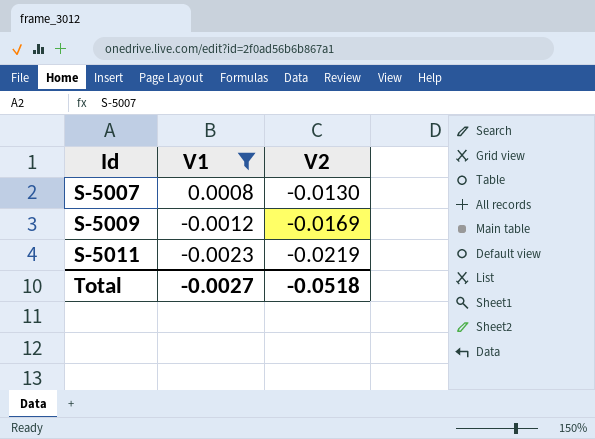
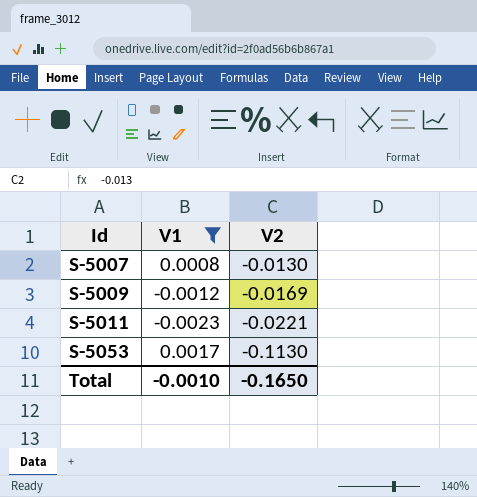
S-5011 | V2: -0.0219 -> -0.0221
row S-5053: none -> 0.0017 | -0.1130
Total | V1: -0.0027 -> -0.0010
Total | V2: -0.0518 -> -0.1650

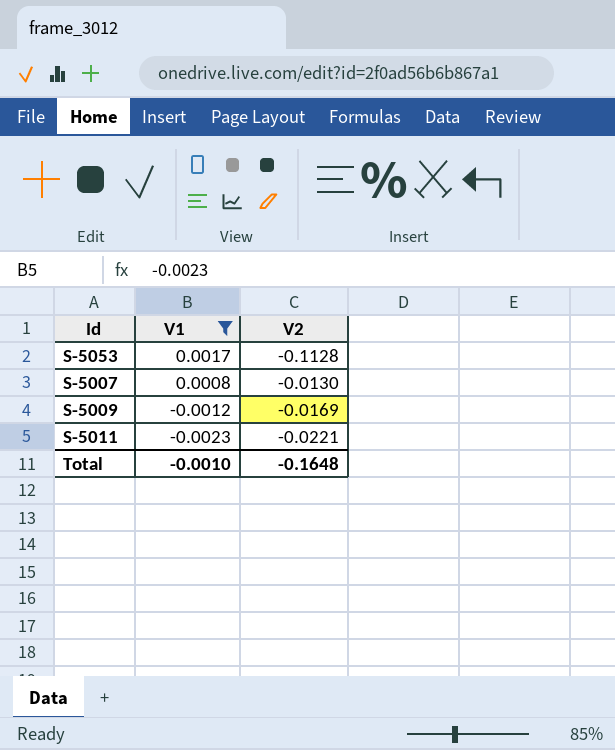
row order: Id ascending -> V1 descending
S-5053 | V2: -0.1130 -> -0.1128
Total | V2: -0.1650 -> -0.1648

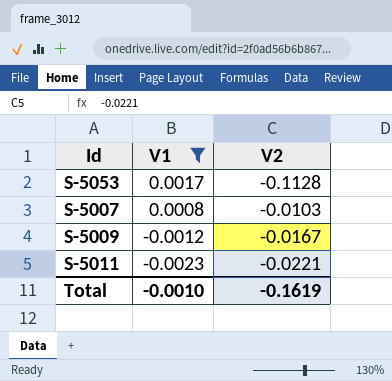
S-5007 | V2: -0.0130 -> -0.0103
S-5009 | V2: -0.0169 -> -0.0167
Total | V2: -0.1648 -> -0.1619

